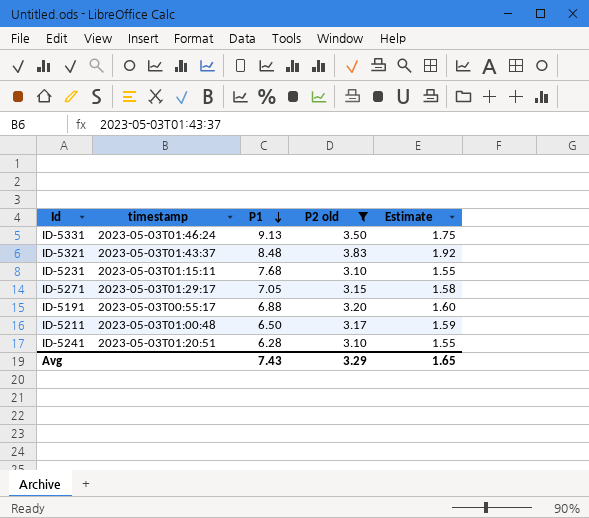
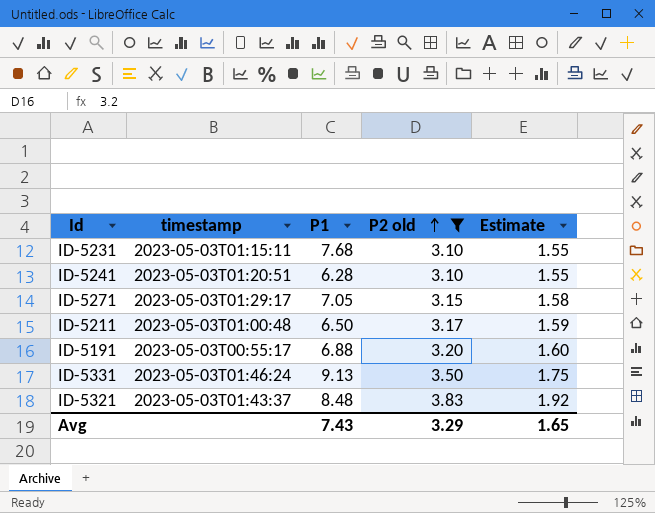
row order: P1 descending -> P2 old ascending

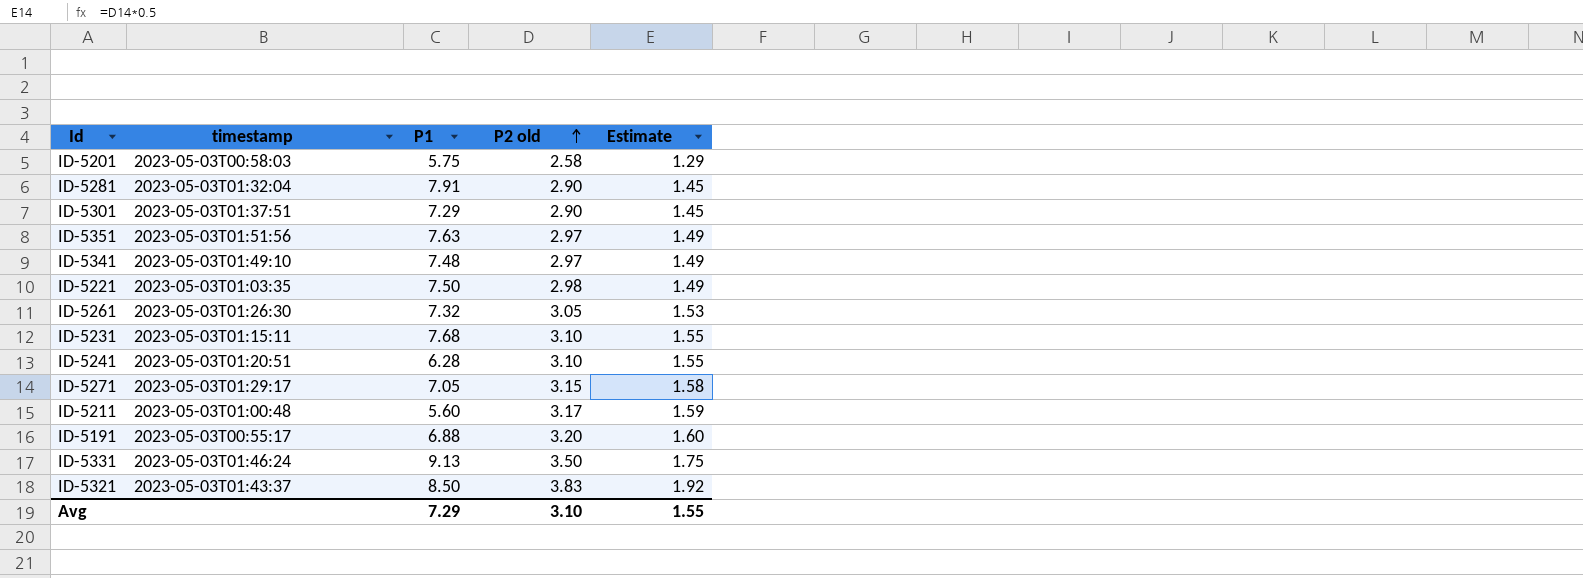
filter: P2 old >= 3.10 -> none
ID-5211 | P1: 6.50 -> 5.60
ID-5321 | P1: 8.48 -> 8.50
Avg | P1: 7.43 -> 7.29
Avg | P2 old: 3.29 -> 3.10
Avg | Estimate: 1.65 -> 1.55

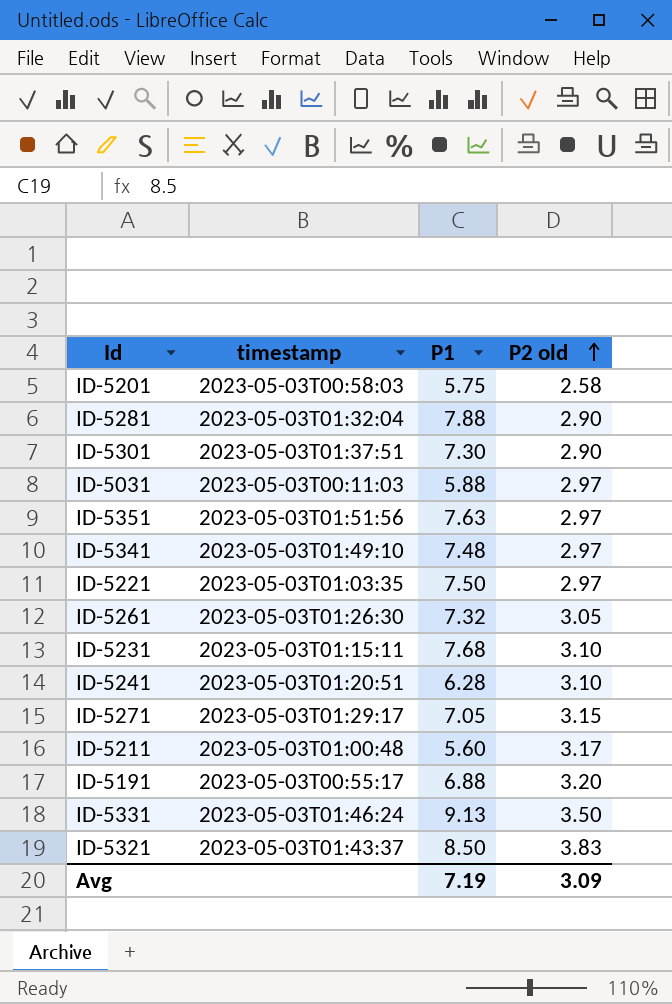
column Estimate | formula: [P2 old] * 0.5 -> none
ID-5281 | P1: 7.91 -> 7.88
ID-5301 | P1: 7.29 -> 7.30
row ID-5031: none -> 2023-05-03T00:11:03 | 5.88 | 2.97
ID-5221 | P2 old: 2.98 -> 2.97
Avg | P1: 7.29 -> 7.19
Avg | P2 old: 3.10 -> 3.09

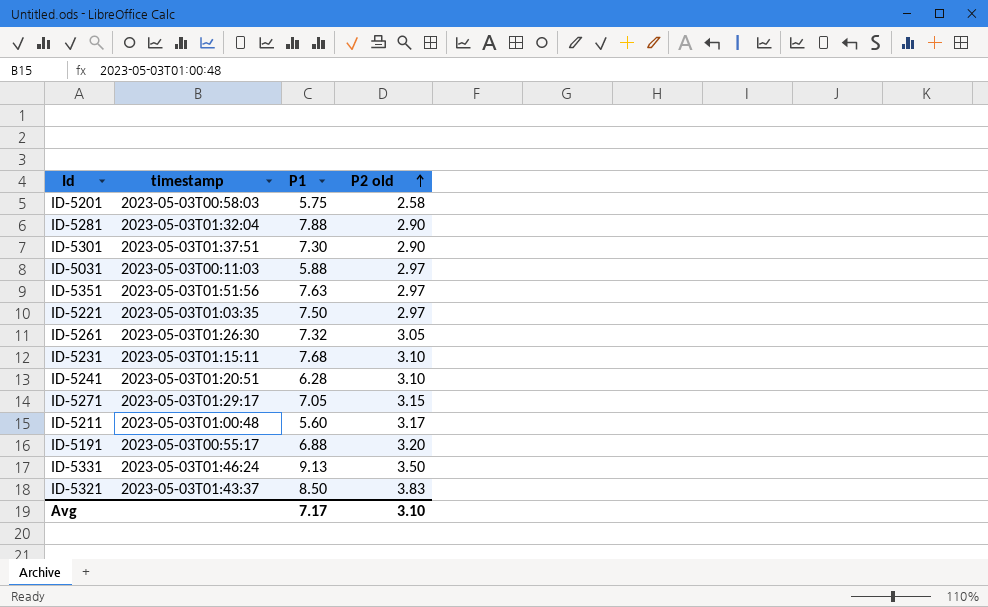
row ID-5341: 2023-05-03T01:49:10 | 7.48 | 2.97 -> none
Avg | P1: 7.19 -> 7.17
Avg | P2 old: 3.09 -> 3.10

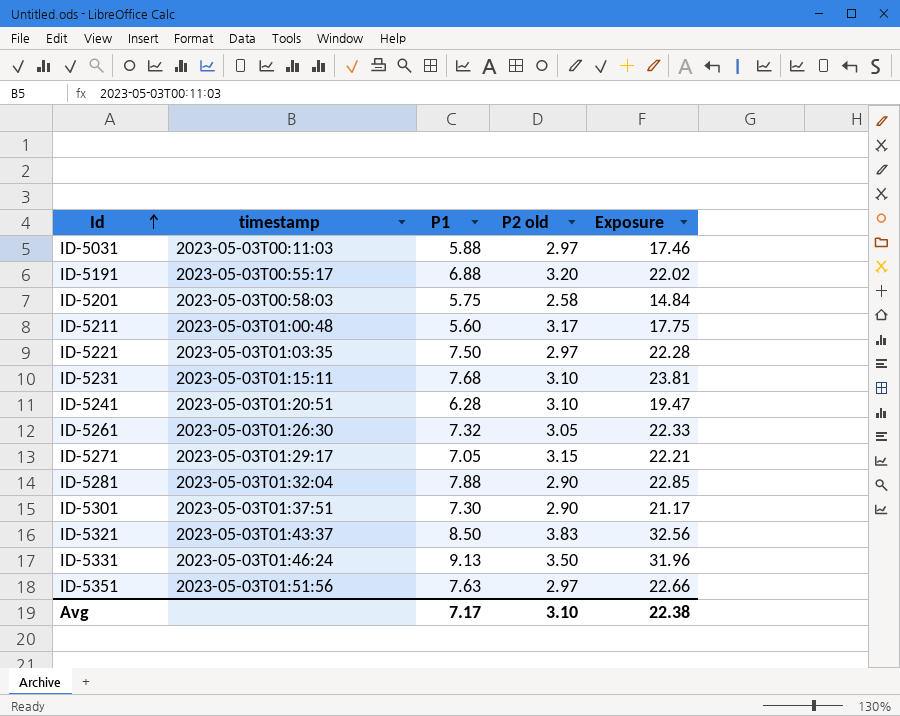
row order: P2 old ascending -> Id ascending
column Exposure | formula: none -> [P1] * [P2 old]

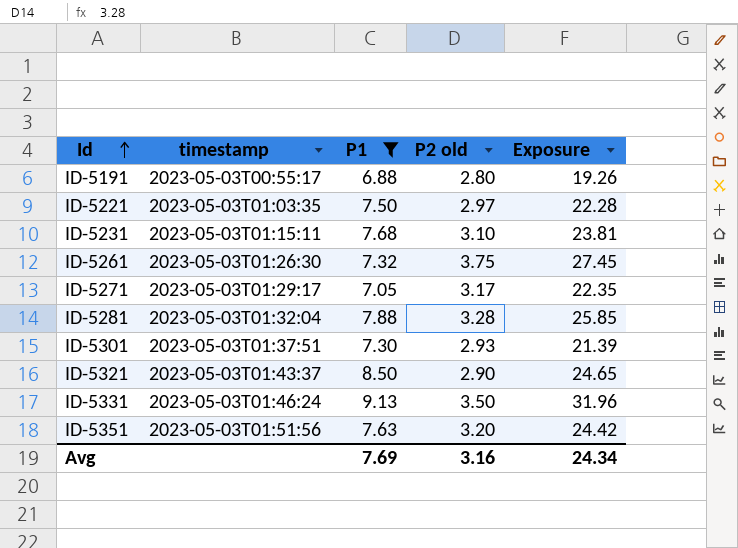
filter: none -> P1 >= 6.88
ID-5191 | P2 old: 3.20 -> 2.80
ID-5191 | Exposure: 22.02 -> 19.26
ID-5261 | P2 old: 3.05 -> 3.75
ID-5261 | Exposure: 22.33 -> 27.45
ID-5271 | P2 old: 3.15 -> 3.17
ID-5271 | Exposure: 22.21 -> 22.35
ID-5281 | P2 old: 2.90 -> 3.28
ID-5281 | Exposure: 22.85 -> 25.85
ID-5301 | P2 old: 2.90 -> 2.93
ID-5301 | Exposure: 21.17 -> 21.39
ID-5321 | P2 old: 3.83 -> 2.90
ID-5321 | Exposure: 32.56 -> 24.65
ID-5351 | P2 old: 2.97 -> 3.20
ID-5351 | Exposure: 22.66 -> 24.42
Avg | P1: 7.17 -> 7.69
Avg | P2 old: 3.10 -> 3.16
Avg | Exposure: 22.38 -> 24.34

